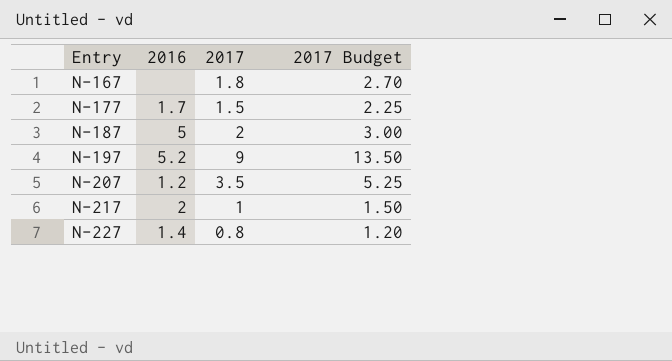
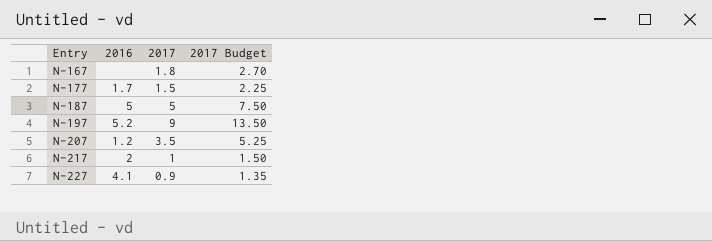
N-187 | 2017: 2 -> 5
N-187 | 2017 Budget: 3.00 -> 7.50
N-227 | 2016: 1.4 -> 4.1
N-227 | 2017: 0.8 -> 0.9
N-227 | 2017 Budget: 1.20 -> 1.35

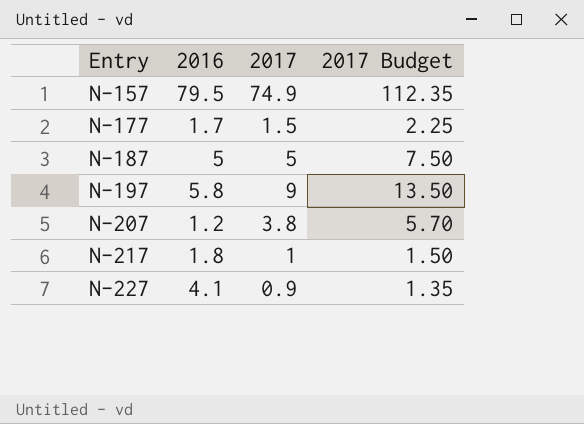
row N-167: none | 1.8 | 2.70 -> none
row N-157: none -> 79.5 | 74.9 | 112.35
N-197 | 2016: 5.2 -> 5.8
N-207 | 2017: 3.5 -> 3.8
N-207 | 2017 Budget: 5.25 -> 5.70
N-217 | 2016: 2 -> 1.8

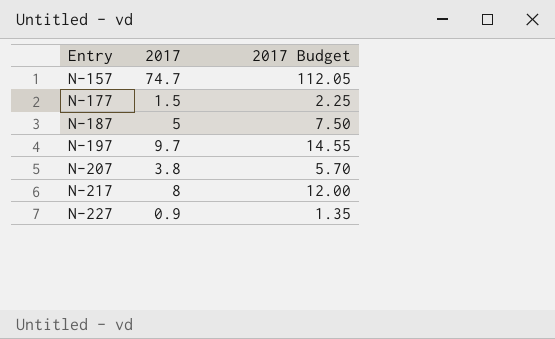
column 2016 | position: 2 -> none
N-157 | 2017: 74.9 -> 74.7
N-157 | 2017 Budget: 112.35 -> 112.05
N-197 | 2017: 9 -> 9.7
N-197 | 2017 Budget: 13.50 -> 14.55
N-217 | 2017: 1 -> 8
N-217 | 2017 Budget: 1.50 -> 12.00

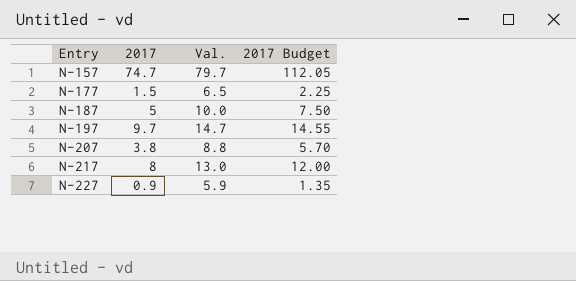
column Val. | formula: none -> [2017] + 5

